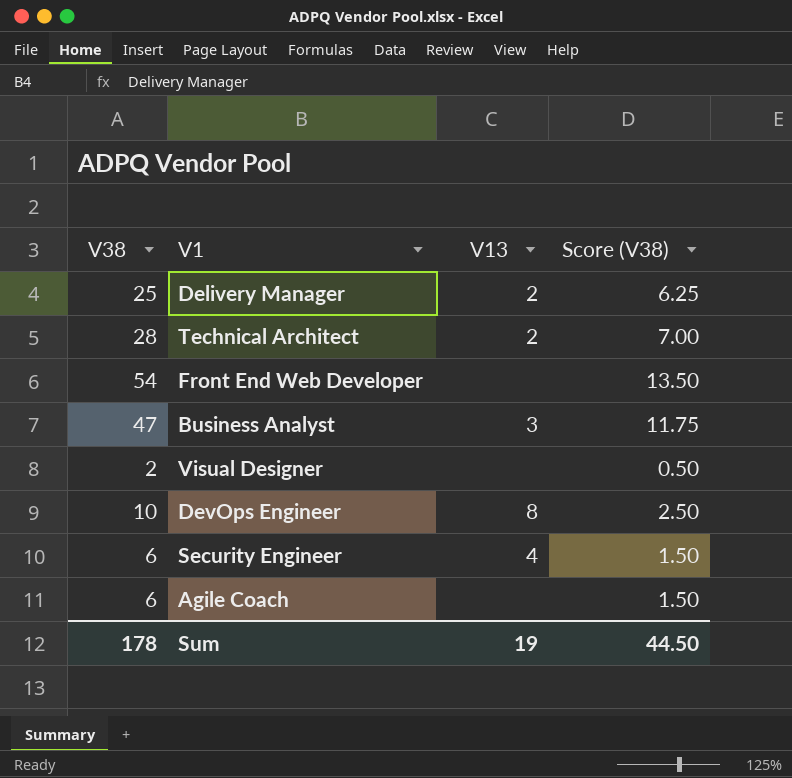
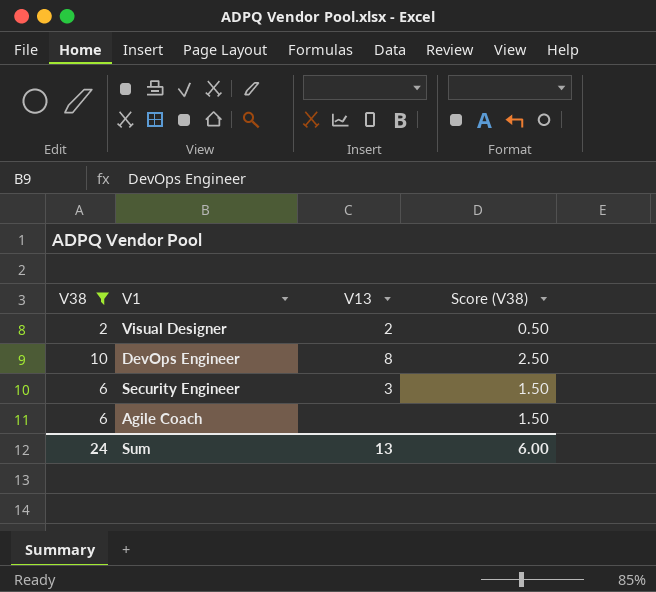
filter: none -> V38 <= 10
Visual Designer | V13: none -> 2
Security Engineer | V13: 4 -> 3
Sum | V38: 178 -> 24
Sum | V13: 19 -> 13
Sum | Score (V38): 44.50 -> 6.00

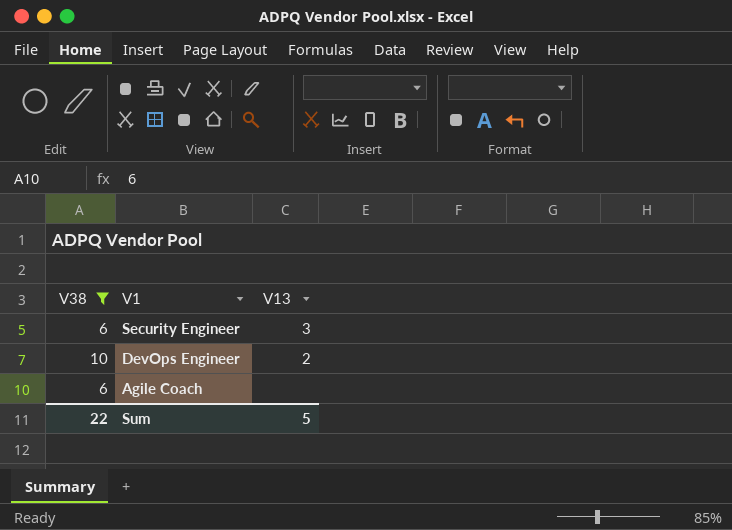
row order: none -> V1 descending
column Score (V38) | formula: [V38] * 0.25 -> none
row Visual Designer: 2 | 2 | 0.50 -> none
DevOps Engineer | V13: 8 -> 2
Sum | V38: 24 -> 22
Sum | V13: 13 -> 5

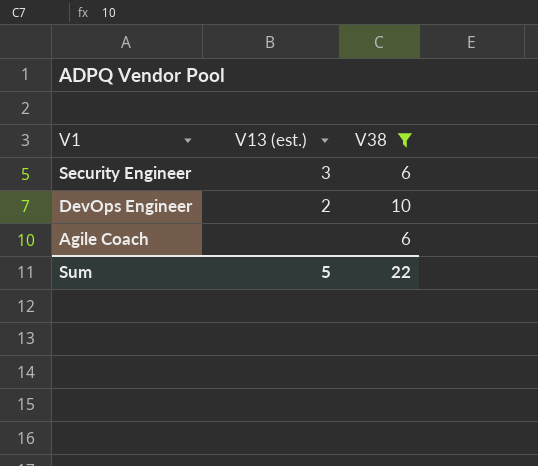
column name: V13 -> V13 (est.)
column V38 | position: 1 -> 3

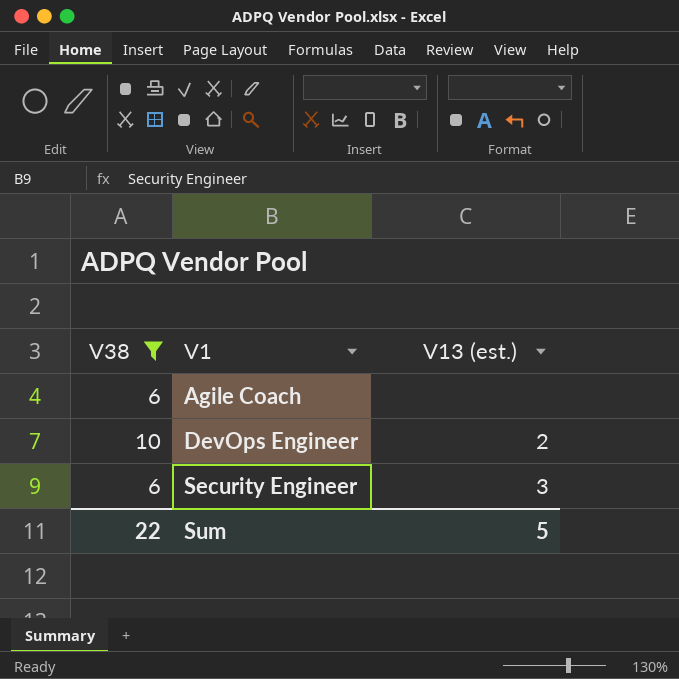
row order: V1 descending -> V1 ascending
column V38 | position: 3 -> 1

